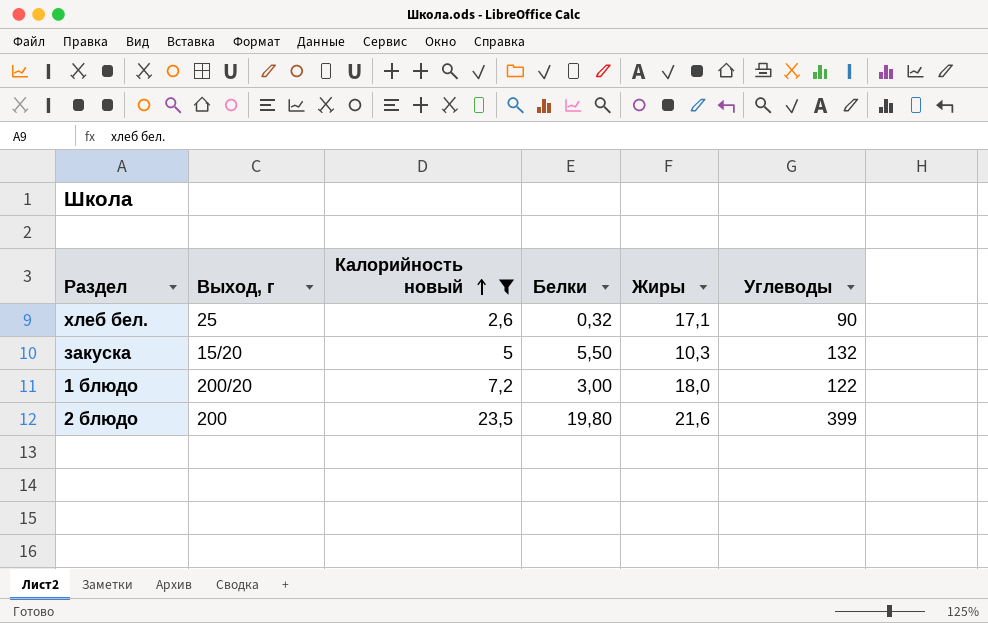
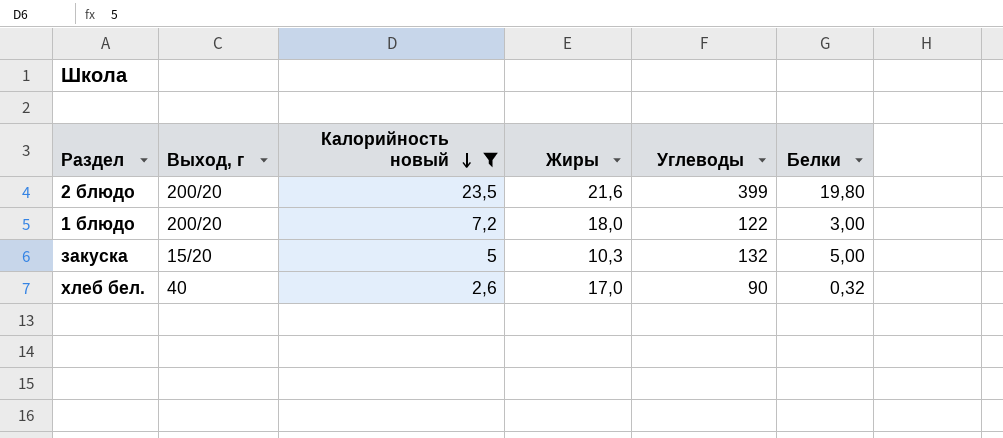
row order: Калорийность новый ascending -> Калорийность новый descending
column Белки | position: 4 -> 6
2 блюдо | Выход, г: 200 -> 200/20
закуска | Белки: 5,50 -> 5,00
хлеб бел. | Выход, г: 25 -> 40
хлеб бел. | Жиры: 17,1 -> 17,0

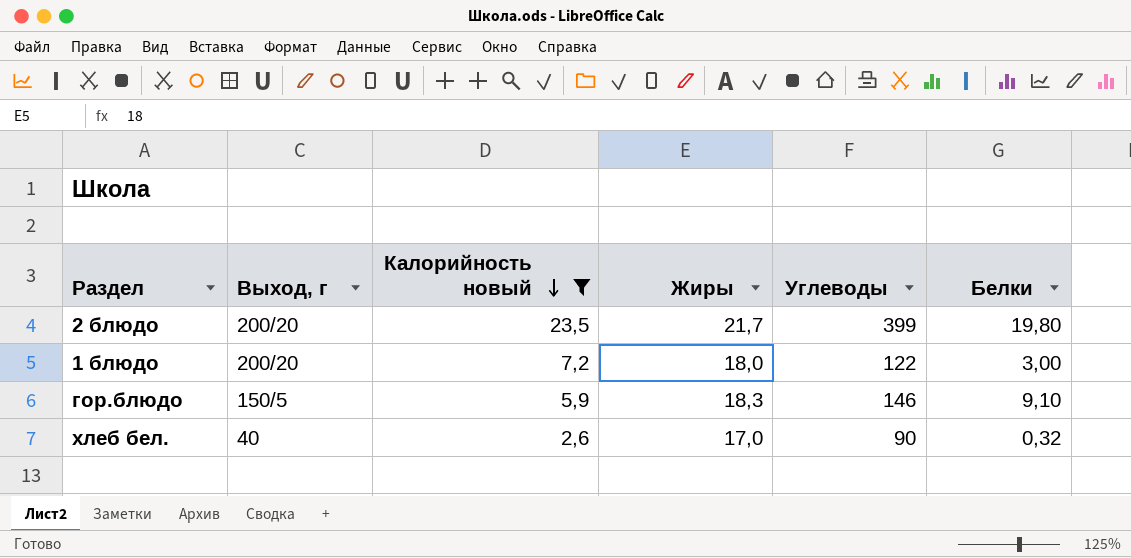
row закуска: 15/20 | 5 | 10,3 | 132 | 5,00 -> none
2 блюдо | Жиры: 21,6 -> 21,7
row гор.блюдо: none -> 150/5 | 5,9 | 18,3 | 146 | 9,10

